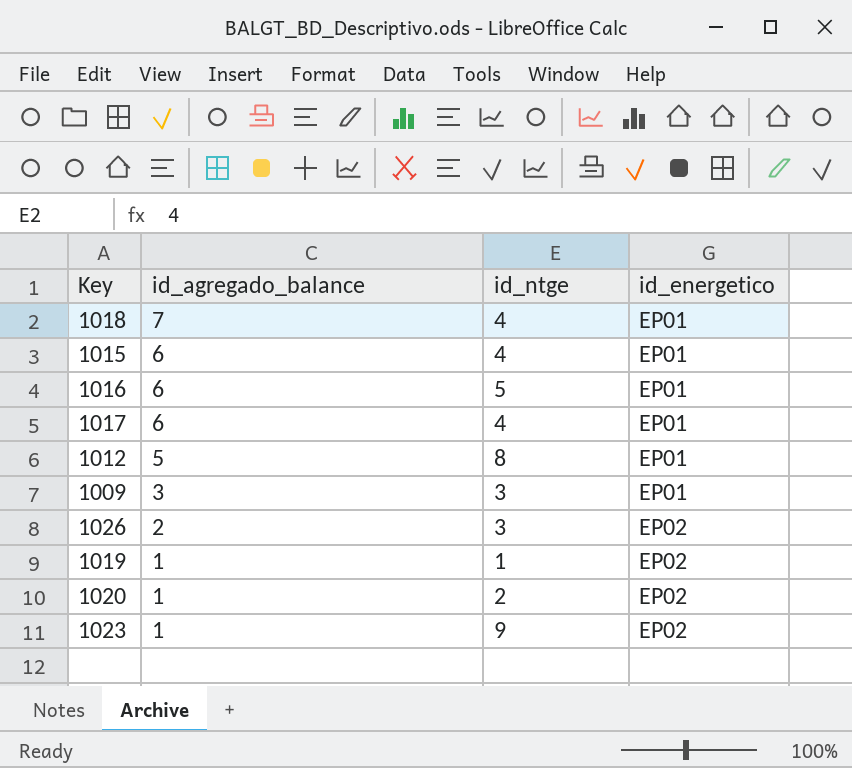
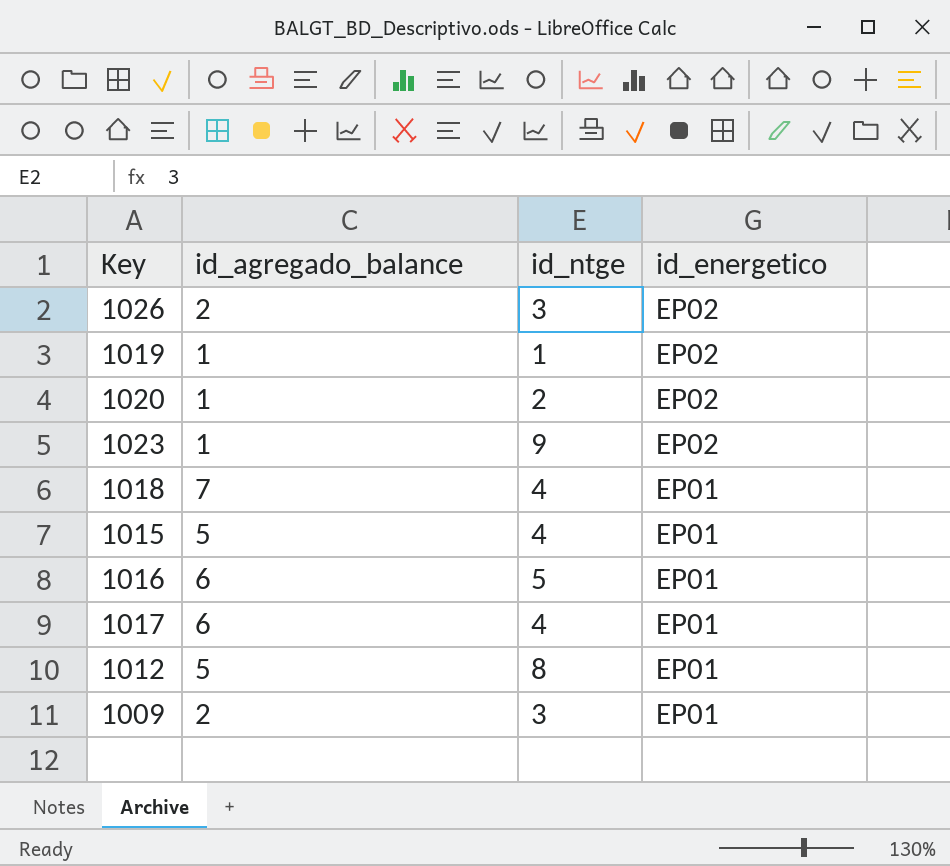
row order: id_agregado_balance descending -> id_energetico descending
1015 | id_agregado_balance: 6 -> 5
1009 | id_agregado_balance: 3 -> 2

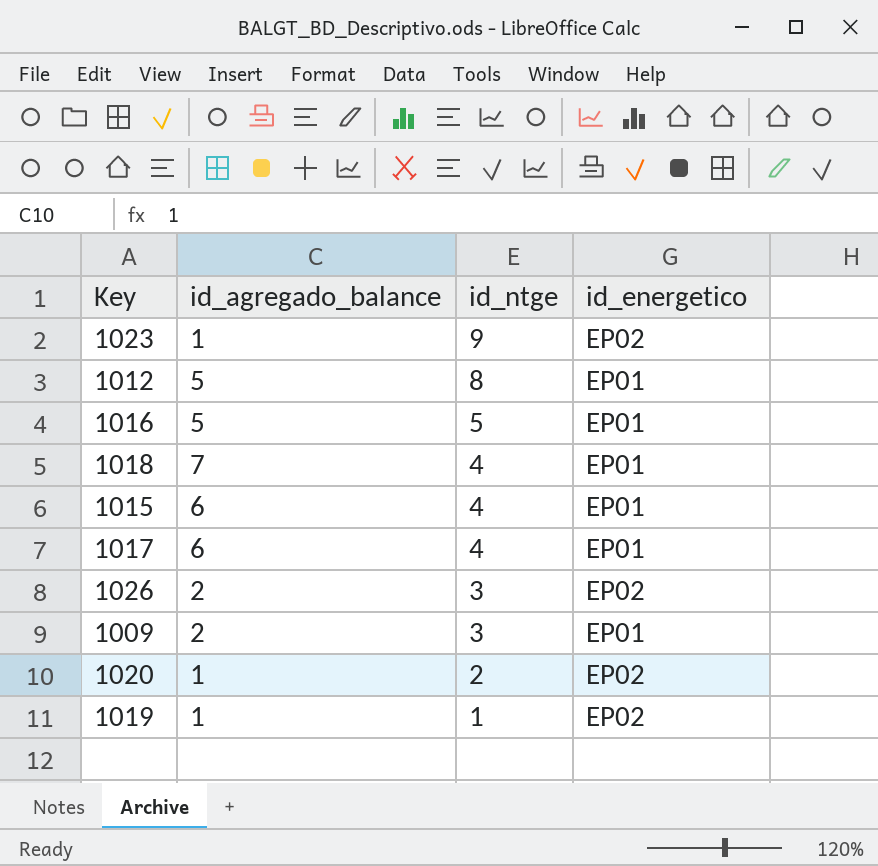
row order: id_energetico descending -> id_ntge descending
1016 | id_agregado_balance: 6 -> 5
1015 | id_agregado_balance: 5 -> 6

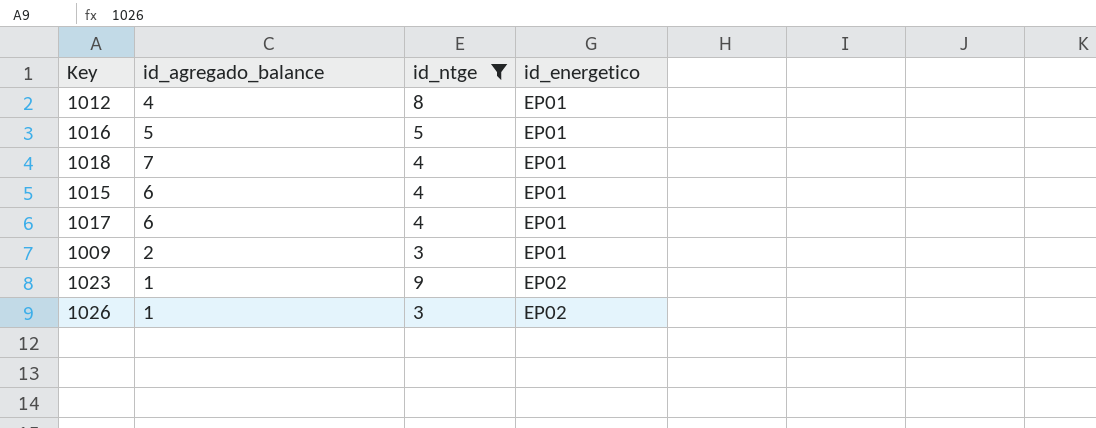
filter: none -> id_ntge >= 3
row order: id_ntge descending -> id_energetico ascending
1012 | id_agregado_balance: 5 -> 4
1026 | id_agregado_balance: 2 -> 1

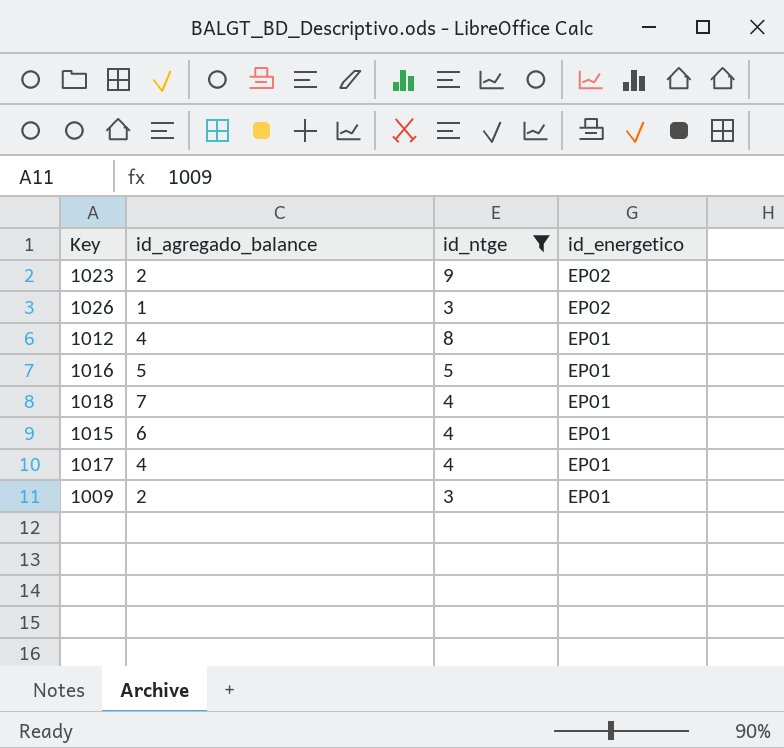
row order: id_energetico ascending -> id_energetico descending
1023 | id_agregado_balance: 1 -> 2
1017 | id_agregado_balance: 6 -> 4

